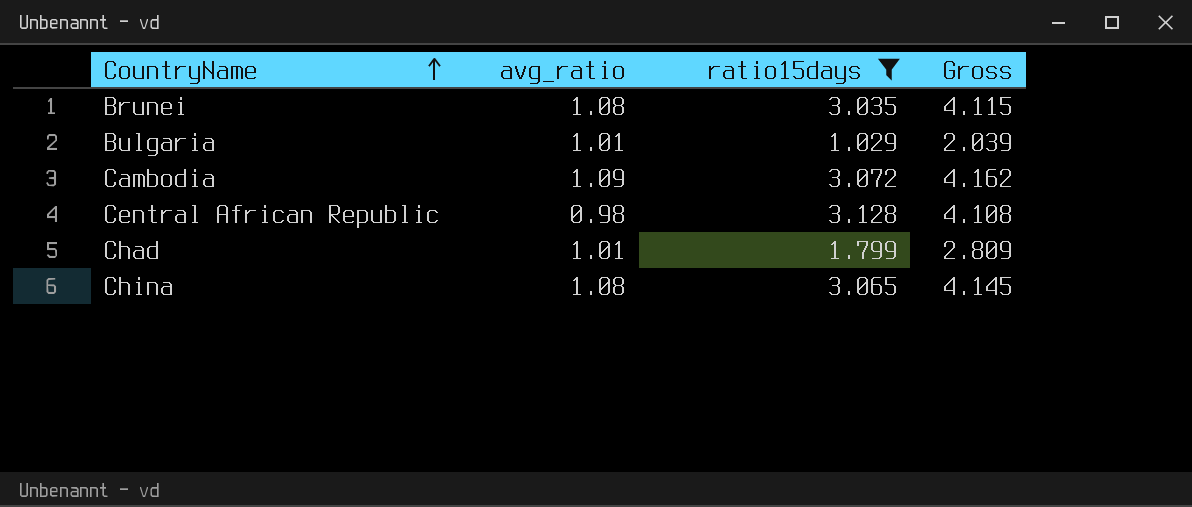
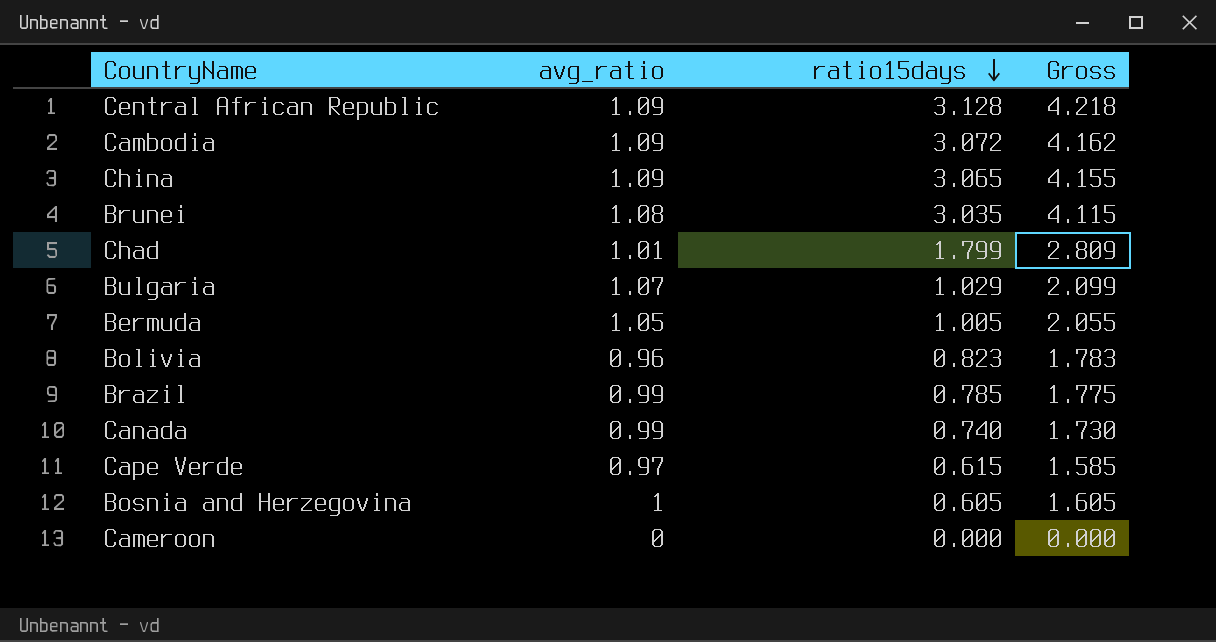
filter: ratio15days >= 1.029 -> none
row order: CountryName ascending -> ratio15days descending
Central African Republic | avg_ratio: 0.98 -> 1.09
Central African Republic | Gross: 4.108 -> 4.218
China | avg_ratio: 1.08 -> 1.09
China | Gross: 4.145 -> 4.155
Bulgaria | avg_ratio: 1.01 -> 1.07
Bulgaria | Gross: 2.039 -> 2.099

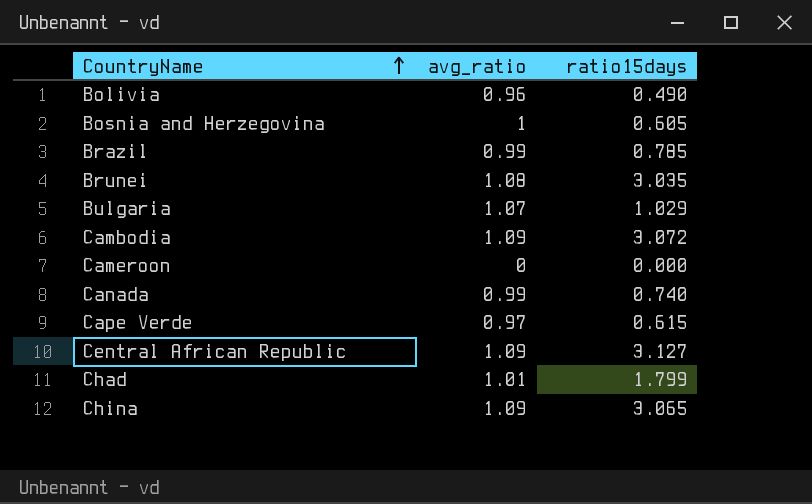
row order: ratio15days descending -> CountryName ascending
column Gross | formula: [avg_ratio] + [ratio15days] -> none
row Bermuda: 1.05 | 1.005 | 2.055 -> none
Bolivia | ratio15days: 0.823 -> 0.490
Central African Republic | ratio15days: 3.128 -> 3.127

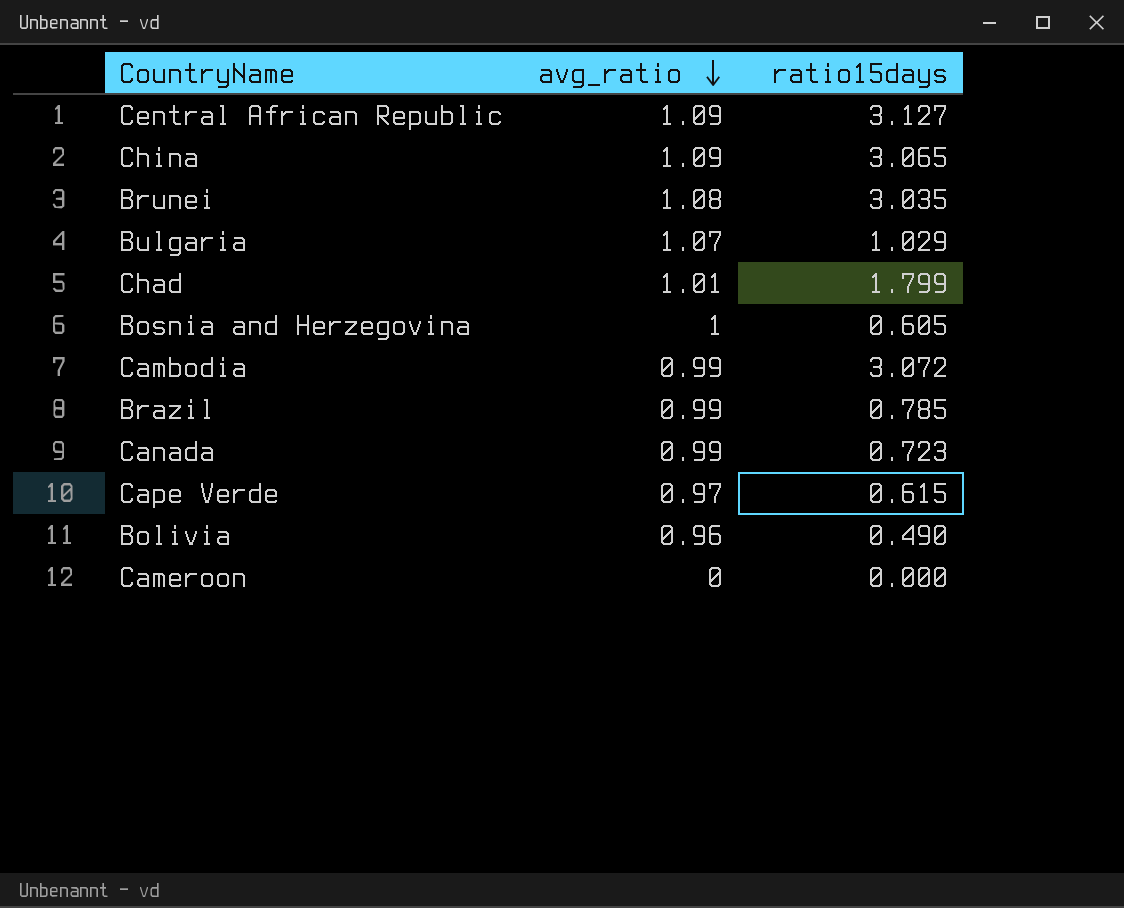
row order: CountryName ascending -> avg_ratio descending
Cambodia | avg_ratio: 1.09 -> 0.99
Canada | ratio15days: 0.740 -> 0.723

